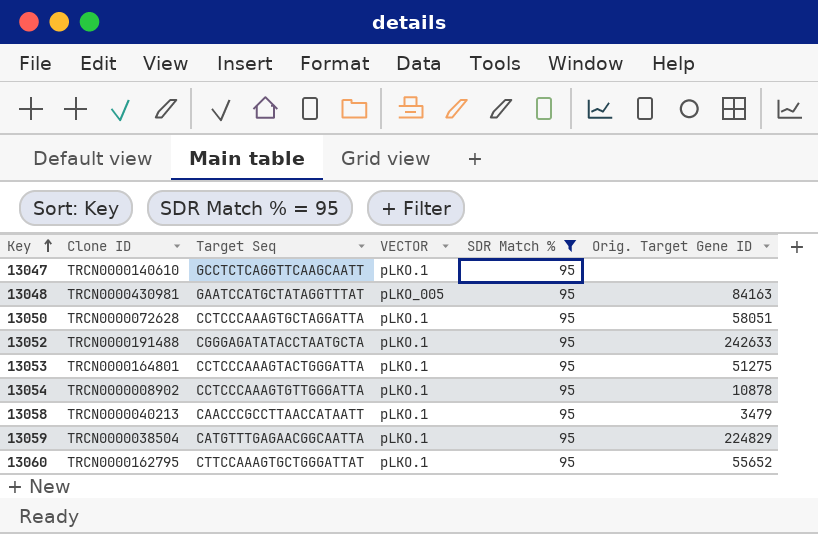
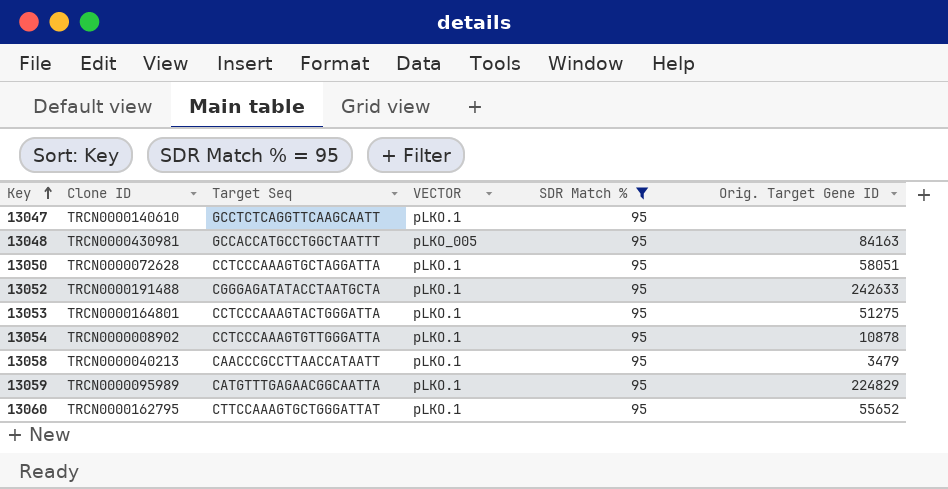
13048 | Target Seq: GAATCCATGCTATAGGTTTAT -> GCCACCATGCCTGGCTAATTT
13059 | Clone ID: TRCN0000038504 -> TRCN0000095989

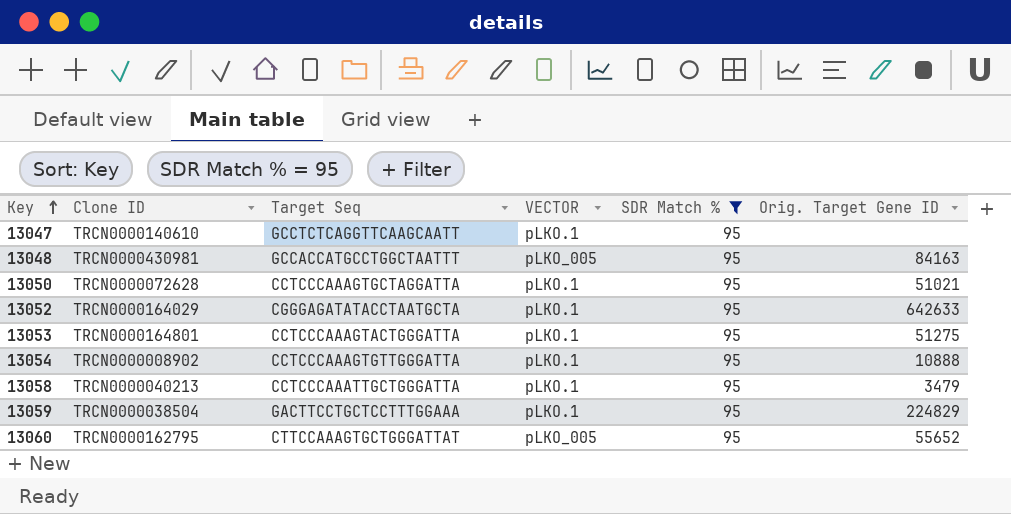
13050 | Orig. Target Gene ID: 58051 -> 51021
13052 | Clone ID: TRCN0000191488 -> TRCN0000164029
13052 | Orig. Target Gene ID: 242633 -> 642633
13054 | Orig. Target Gene ID: 10878 -> 10888
13058 | Target Seq: CAACCCGCCTTAACCATAATT -> CCTCCCAAATTGCTGGGATTA
13059 | Clone ID: TRCN0000095989 -> TRCN0000038504
13059 | Target Seq: CATGTTTGAGAACGGCAATTA -> GACTTCCTGCTCCTTTGGAAA
13060 | VECTOR: pLKO.1 -> pLKO_005

